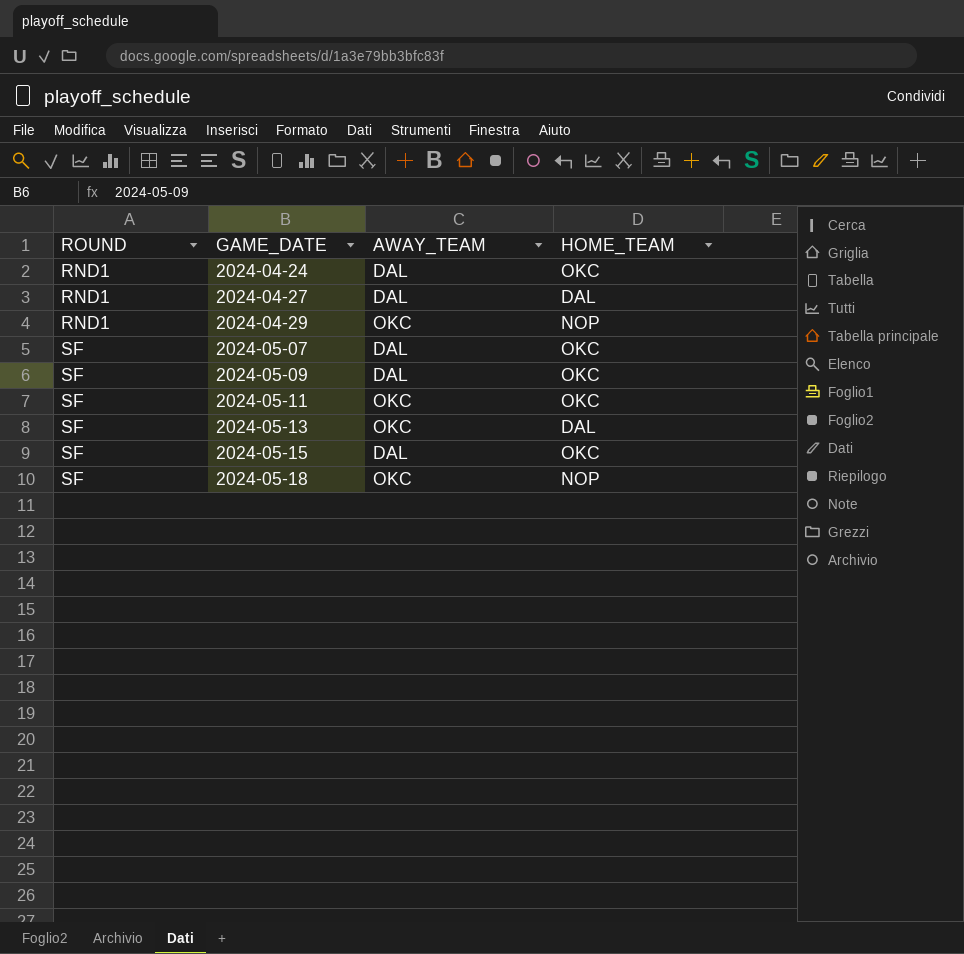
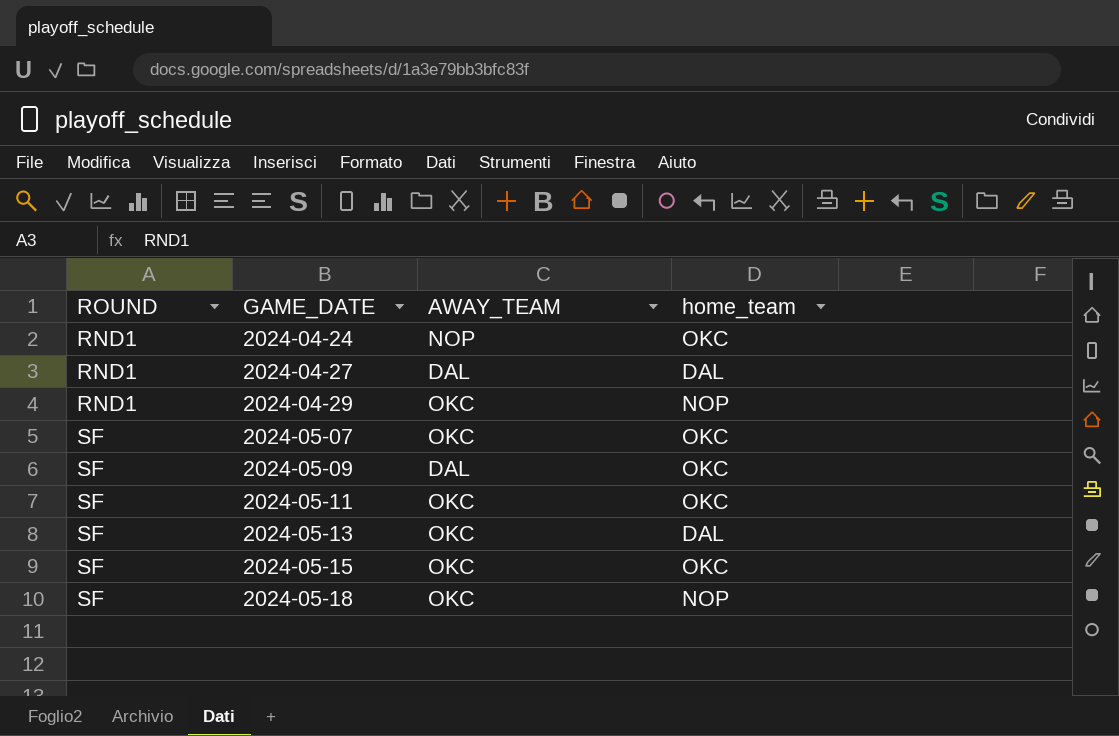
column name: HOME_TEAM -> home_team
2024-04-24 | AWAY_TEAM: DAL -> NOP
2024-05-07 | AWAY_TEAM: DAL -> OKC
2024-05-15 | AWAY_TEAM: DAL -> OKC

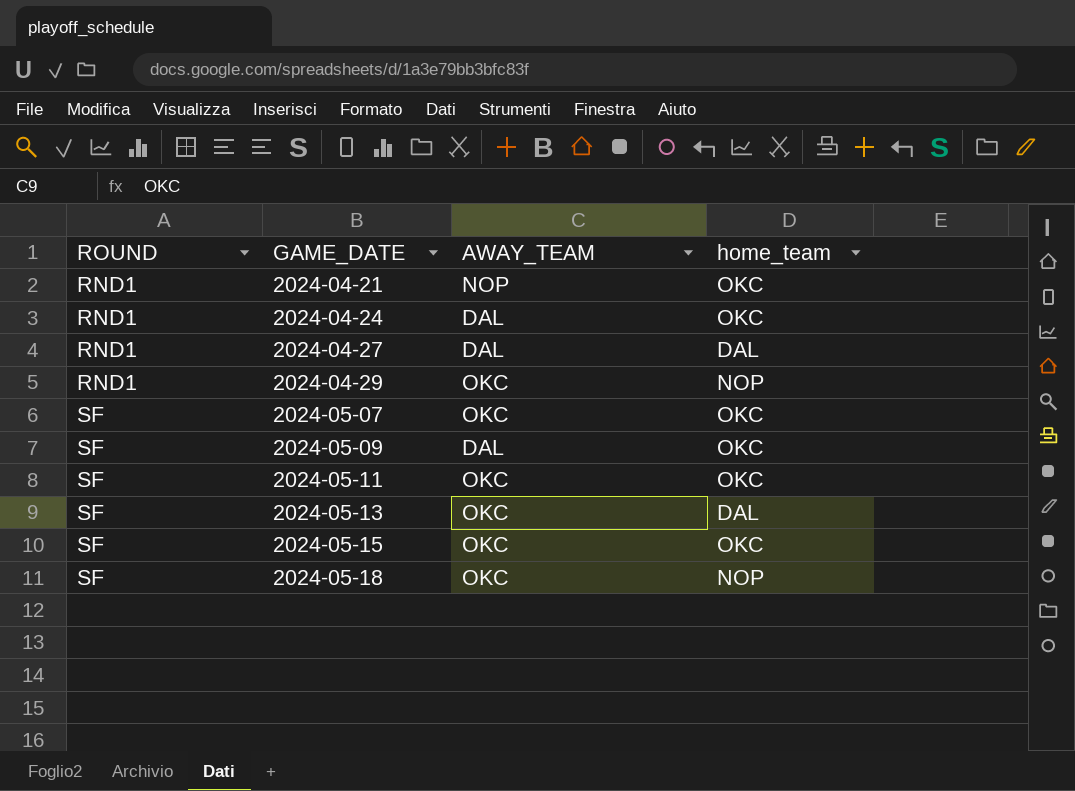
row 2024-04-21: none -> RND1 | NOP | OKC
2024-04-24 | AWAY_TEAM: NOP -> DAL

